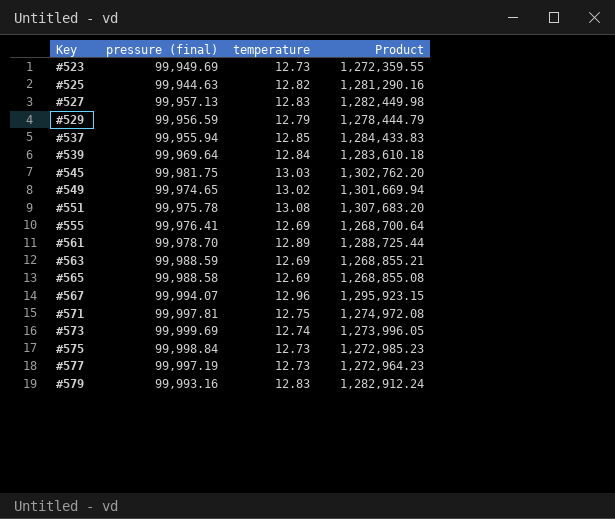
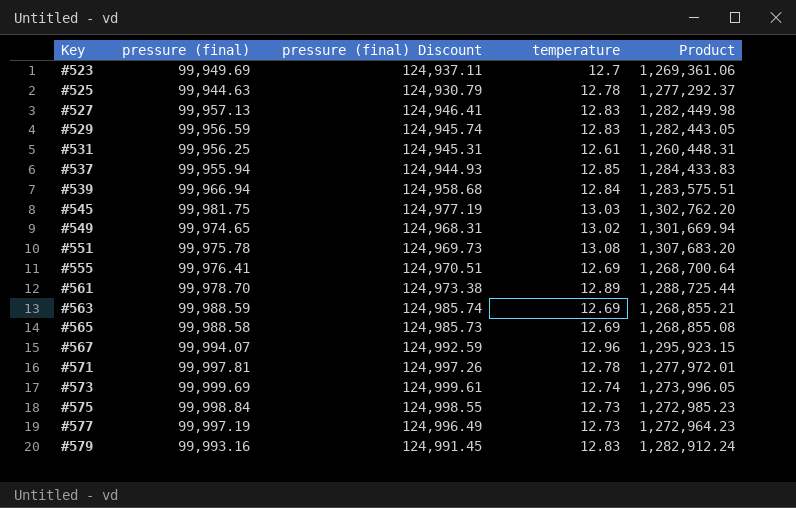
column pressure (final) Discount | formula: none -> [pressure (final)] * 1.25
#523 | temperature: 12.73 -> 12.7
#523 | Product: 1,272,359.55 -> 1,269,361.06
#525 | temperature: 12.82 -> 12.78
#525 | Product: 1,281,290.16 -> 1,277,292.37
#529 | temperature: 12.79 -> 12.83
#529 | Product: 1,278,444.79 -> 1,282,443.05
row #531: none -> 99,956.25 | 124,945.31 | 12.61 | 1,260,448.31
#539 | pressure (final): 99,969.64 -> 99,966.94
#539 | Product: 1,283,610.18 -> 1,283,575.51
#571 | temperature: 12.75 -> 12.78
#571 | Product: 1,274,972.08 -> 1,277,972.01

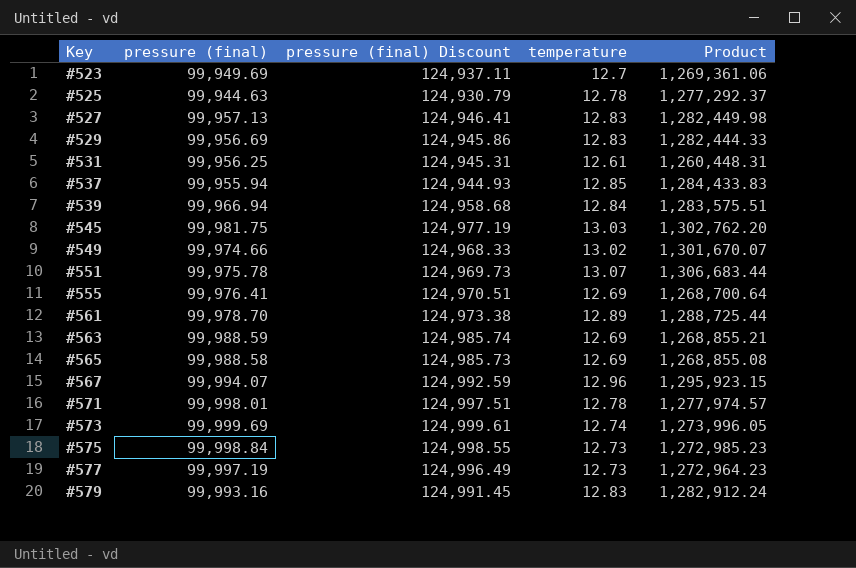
#529 | pressure (final): 99,956.59 -> 99,956.69
#529 | pressure (final) Discount: 124,945.74 -> 124,945.86
#529 | Product: 1,282,443.05 -> 1,282,444.33
#549 | pressure (final): 99,974.65 -> 99,974.66
#549 | pressure (final) Discount: 124,968.31 -> 124,968.33
#549 | Product: 1,301,669.94 -> 1,301,670.07
#551 | temperature: 13.08 -> 13.07
#551 | Product: 1,307,683.20 -> 1,306,683.44
#571 | pressure (final): 99,997.81 -> 99,998.01
#571 | pressure (final) Discount: 124,997.26 -> 124,997.51
#571 | Product: 1,277,972.01 -> 1,277,974.57

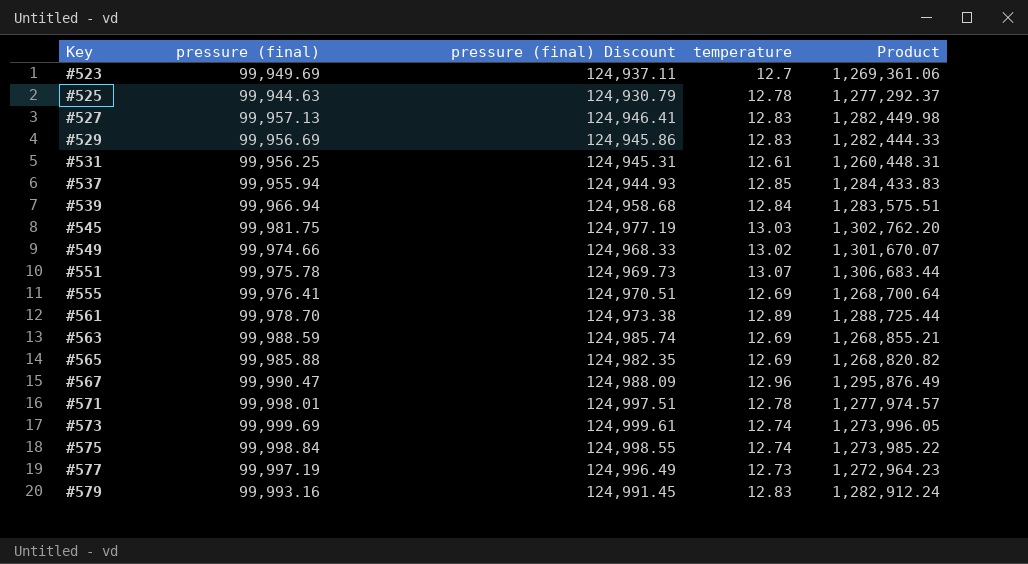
#565 | pressure (final): 99,988.58 -> 99,985.88
#565 | pressure (final) Discount: 124,985.73 -> 124,982.35
#565 | Product: 1,268,855.08 -> 1,268,820.82
#567 | pressure (final): 99,994.07 -> 99,990.47
#567 | pressure (final) Discount: 124,992.59 -> 124,988.09
#567 | Product: 1,295,923.15 -> 1,295,876.49
#575 | temperature: 12.73 -> 12.74
#575 | Product: 1,272,985.23 -> 1,273,985.22

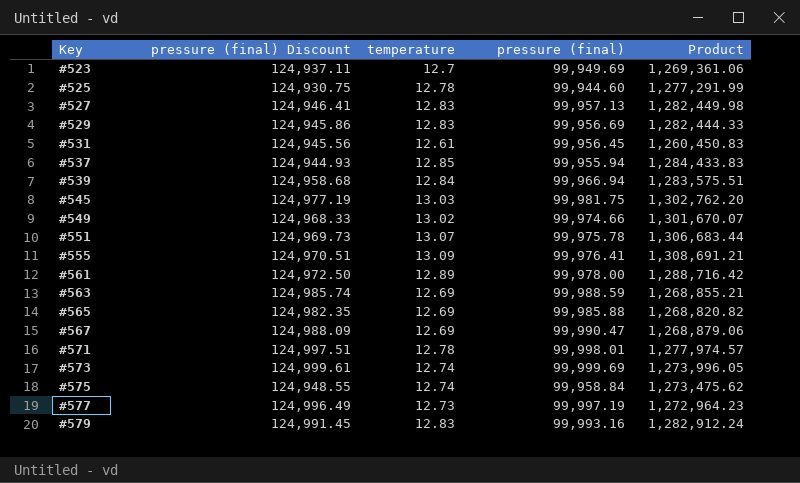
column pressure (final) | position: 2 -> 4
#525 | pressure (final) Discount: 124,930.79 -> 124,930.75
#525 | pressure (final): 99,944.63 -> 99,944.60
#525 | Product: 1,277,292.37 -> 1,277,291.99
#531 | pressure (final) Discount: 124,945.31 -> 124,945.56
#531 | pressure (final): 99,956.25 -> 99,956.45
#531 | Product: 1,260,448.31 -> 1,260,450.83
#555 | temperature: 12.69 -> 13.09
#555 | Product: 1,268,700.64 -> 1,308,691.21
#561 | pressure (final) Discount: 124,973.38 -> 124,972.50
#561 | pressure (final): 99,978.70 -> 99,978.00
#561 | Product: 1,288,725.44 -> 1,288,716.42
#567 | temperature: 12.96 -> 12.69
#567 | Product: 1,295,876.49 -> 1,268,879.06
#575 | pressure (final) Discount: 124,998.55 -> 124,948.55
#575 | pressure (final): 99,998.84 -> 99,958.84
#575 | Product: 1,273,985.22 -> 1,273,475.62

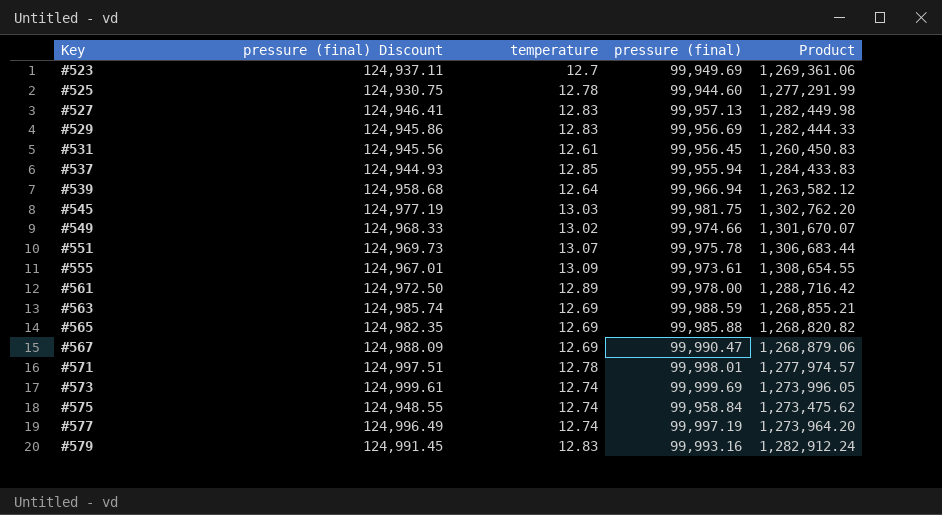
#539 | temperature: 12.84 -> 12.64
#539 | Product: 1,283,575.51 -> 1,263,582.12
#555 | pressure (final) Discount: 124,970.51 -> 124,967.01
#555 | pressure (final): 99,976.41 -> 99,973.61
#555 | Product: 1,308,691.21 -> 1,308,654.55
#577 | temperature: 12.73 -> 12.74
#577 | Product: 1,272,964.23 -> 1,273,964.20

